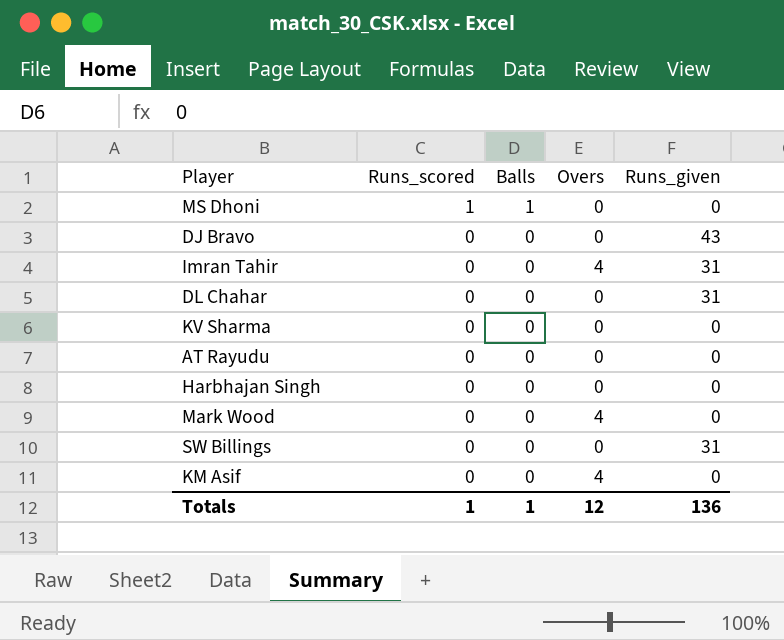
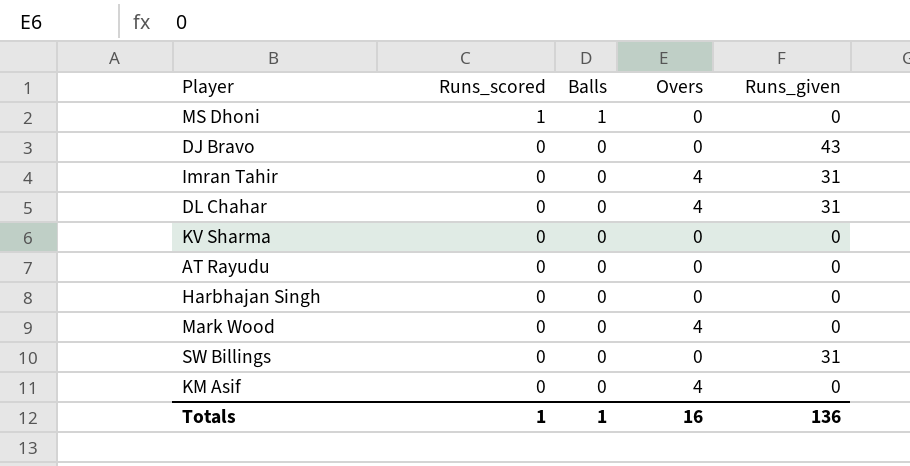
DL Chahar | Overs: 0 -> 4
Totals | Overs: 12 -> 16

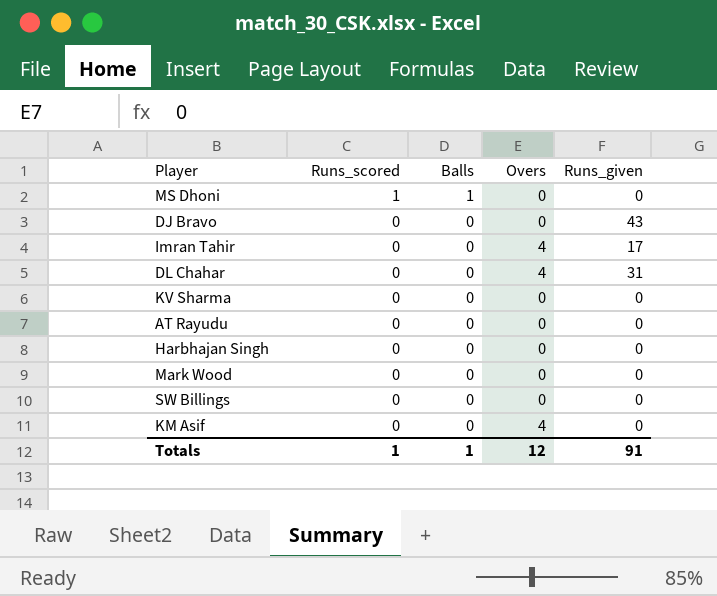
Imran Tahir | Runs_given: 31 -> 17
Mark Wood | Overs: 4 -> 0
SW Billings | Runs_given: 31 -> 0
Totals | Overs: 16 -> 12
Totals | Runs_given: 136 -> 91

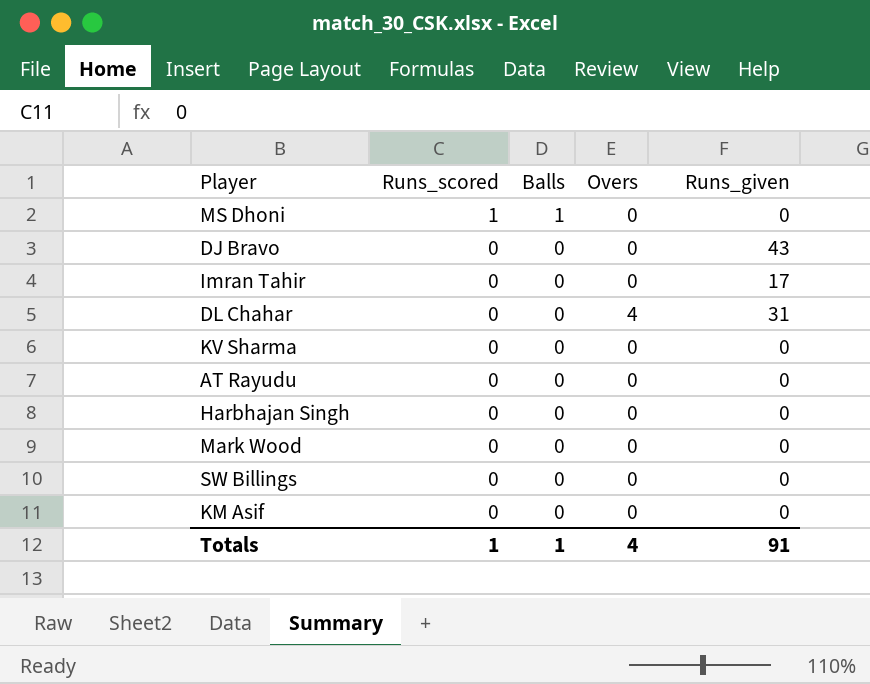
Imran Tahir | Overs: 4 -> 0
KM Asif | Overs: 4 -> 0
Totals | Overs: 12 -> 4

